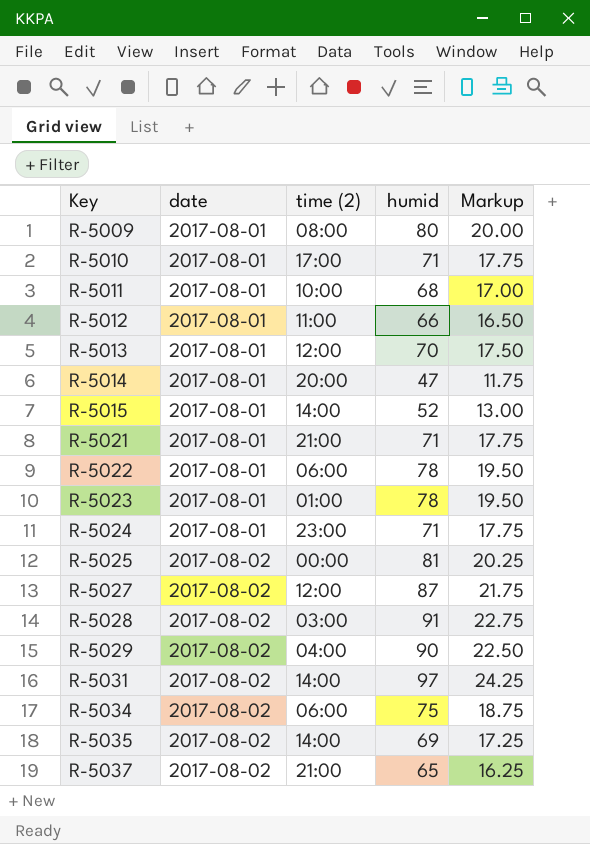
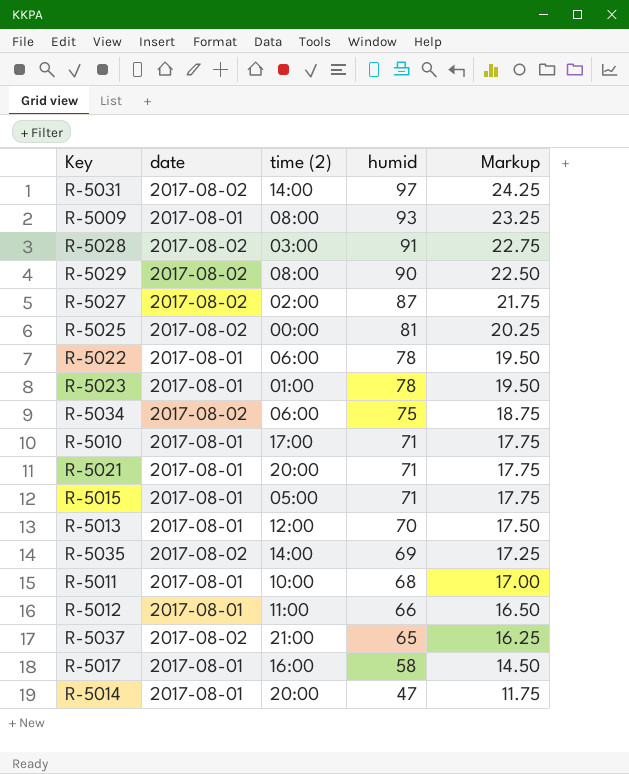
row order: Key ascending -> humid descending
row R-5024: 2017-08-01 | 23:00 | 71 | 17.75 -> none
R-5009 | humid: 80 -> 93
R-5009 | Markup: 20.00 -> 23.25
R-5029 | time (2): 04:00 -> 08:00
R-5027 | time (2): 12:00 -> 02:00
R-5021 | time (2): 21:00 -> 20:00
R-5015 | time (2): 14:00 -> 05:00
R-5015 | humid: 52 -> 71
R-5015 | Markup: 13.00 -> 17.75
row R-5017: none -> 2017-08-01 | 16:00 | 58 | 14.50

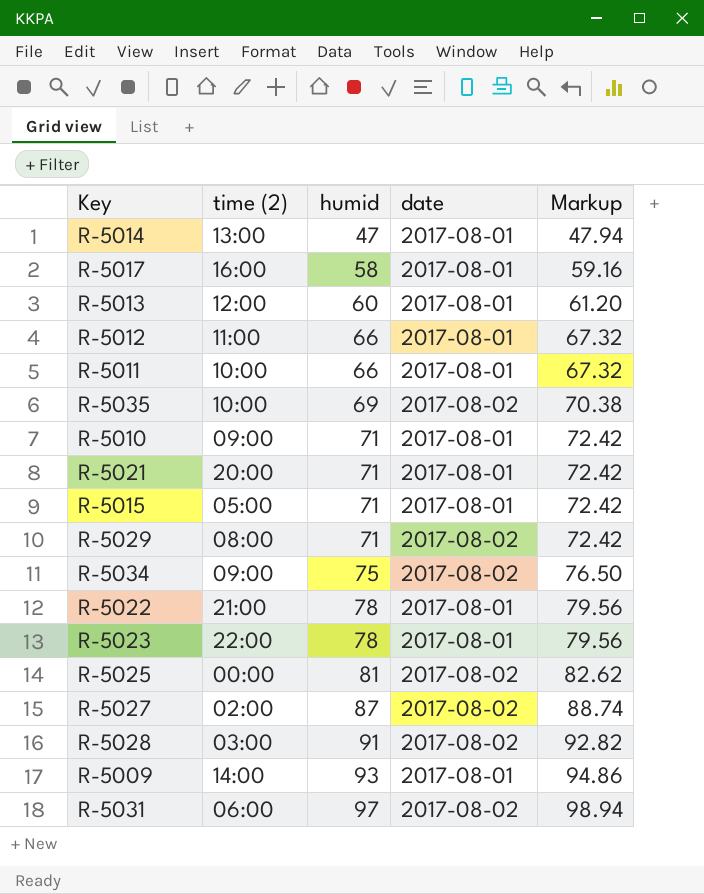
row order: humid descending -> humid ascending
column date | position: 2 -> 4
column Markup | formula: [humid] * 0.25 -> [humid] * 1.02
row R-5037: 2017-08-02 | 21:00 | 65 | 16.25 -> none
R-5014 | time (2): 20:00 -> 13:00
R-5013 | humid: 70 -> 60
R-5011 | humid: 68 -> 66
R-5035 | time (2): 14:00 -> 10:00
R-5010 | time (2): 17:00 -> 09:00
R-5029 | humid: 90 -> 71
R-5034 | time (2): 06:00 -> 09:00
R-5022 | time (2): 06:00 -> 21:00
R-5023 | time (2): 01:00 -> 22:00
R-5009 | time (2): 08:00 -> 14:00
R-5031 | time (2): 14:00 -> 06:00

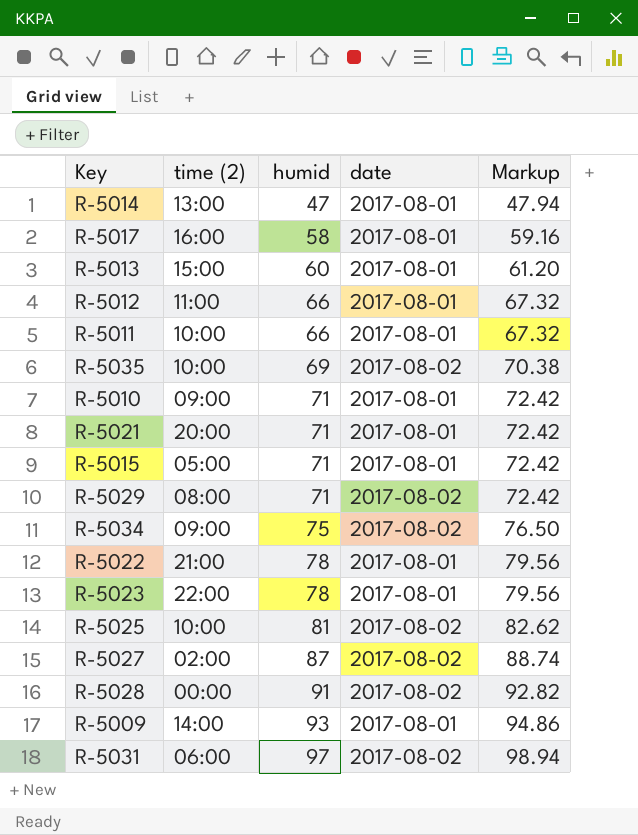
R-5013 | time (2): 12:00 -> 15:00
R-5025 | time (2): 00:00 -> 10:00
R-5028 | time (2): 03:00 -> 00:00

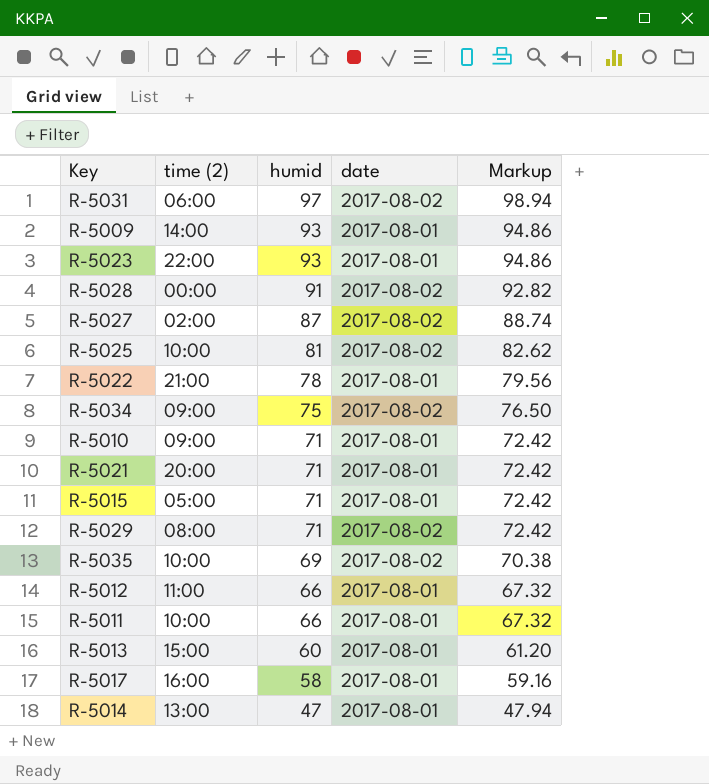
row order: humid ascending -> humid descending
R-5023 | humid: 78 -> 93
R-5023 | Markup: 79.56 -> 94.86

